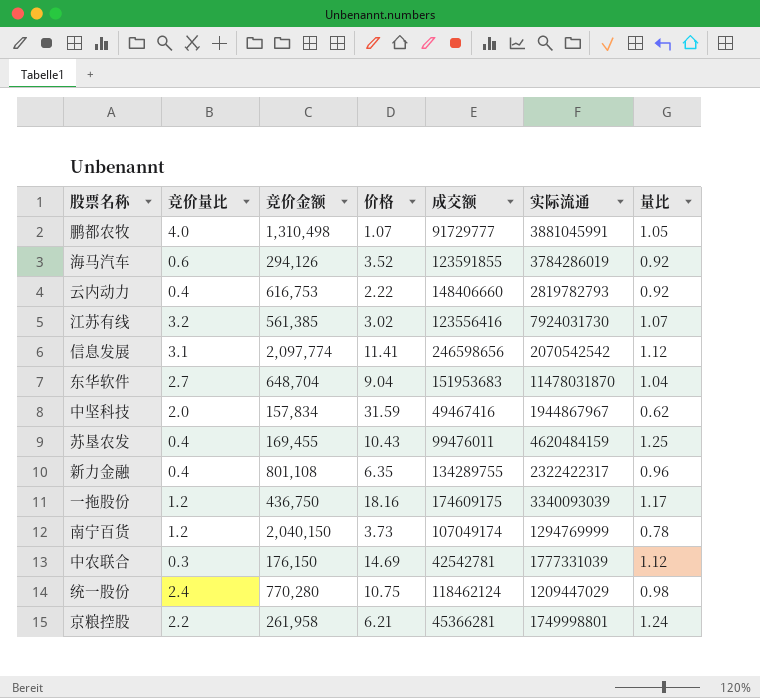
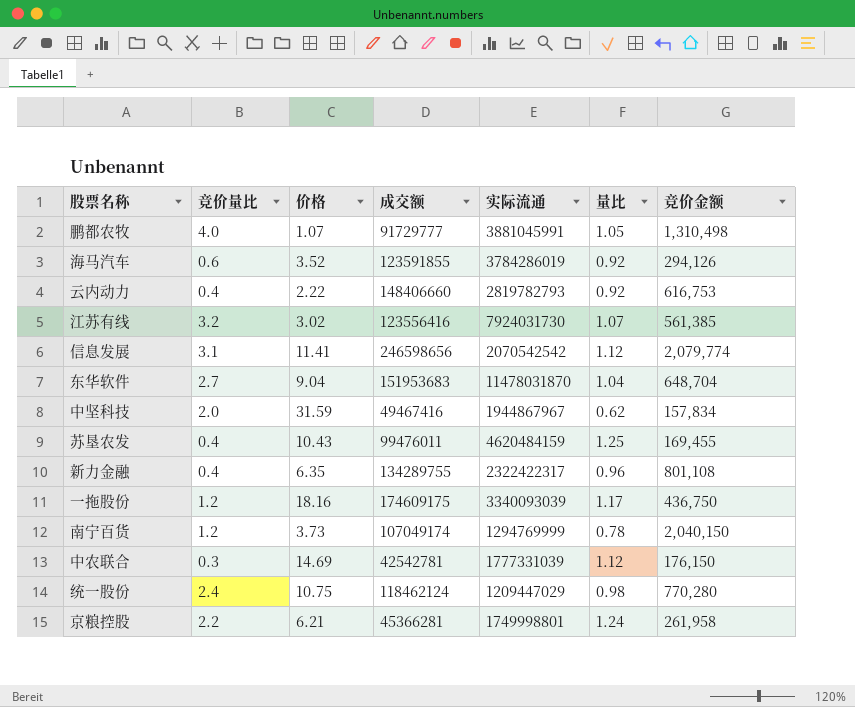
column 竞价金额 | position: 3 -> 7
信息发展 | 竞价金额: 2,097,774 -> 2,079,774

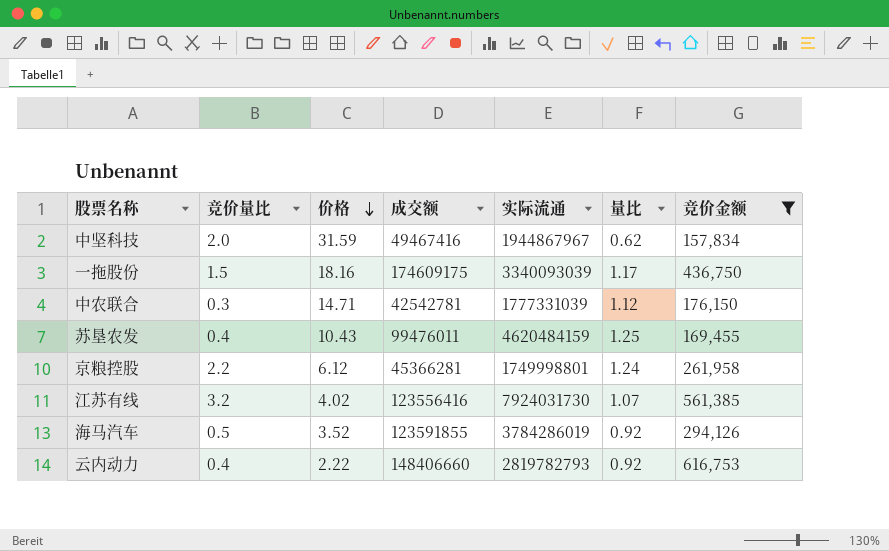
filter: none -> 竞价金额 <= 616,753
row order: none -> 价格 descending
一拖股份 | 竞价量比: 1.2 -> 1.5
中农联合 | 价格: 14.69 -> 14.71
京粮控股 | 价格: 6.21 -> 6.12
江苏有线 | 价格: 3.02 -> 4.02
海马汽车 | 竞价量比: 0.6 -> 0.5

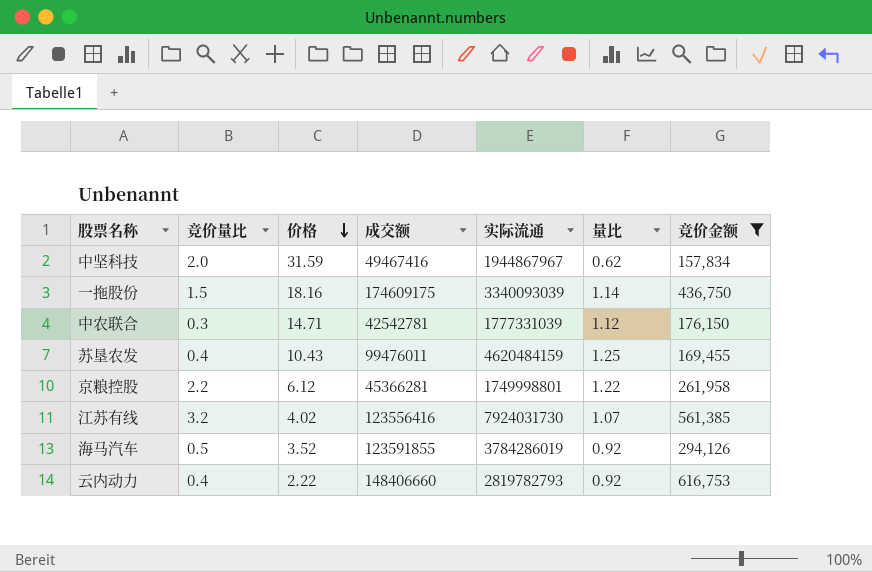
一拖股份 | 量比: 1.17 -> 1.14
京粮控股 | 量比: 1.24 -> 1.22

